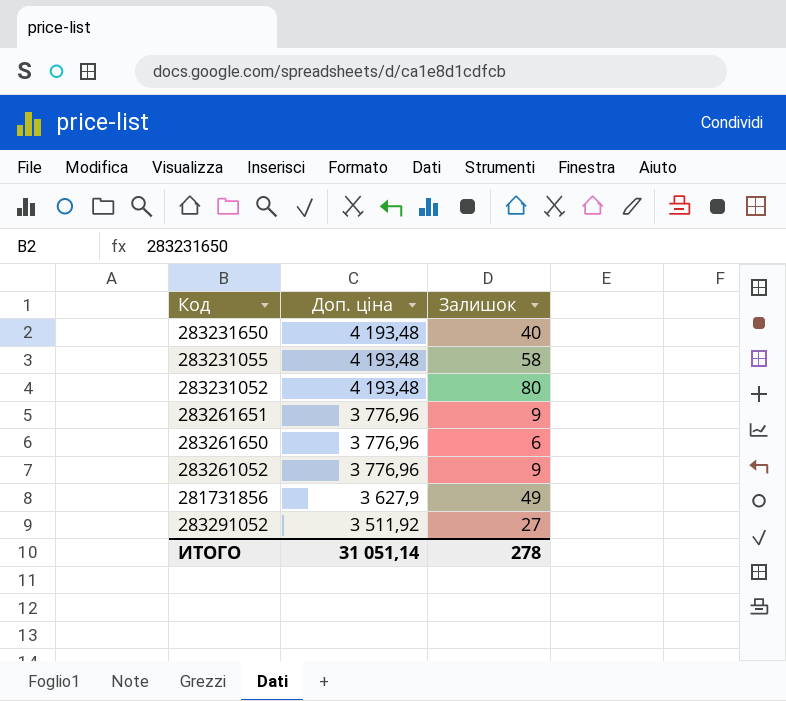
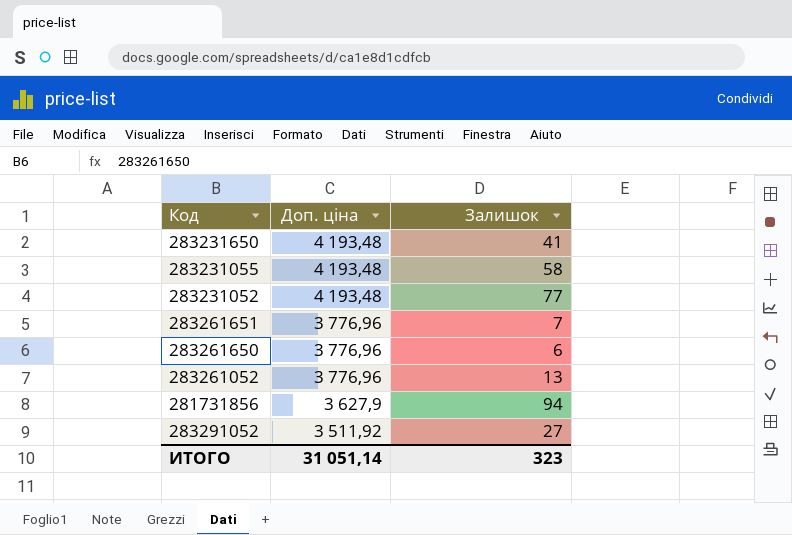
283231650 | Залишок: 40 -> 41
283231052 | Залишок: 80 -> 77
283261651 | Залишок: 9 -> 7
283261052 | Залишок: 9 -> 13
281731856 | Залишок: 49 -> 94
ИТОГО | Залишок: 278 -> 323

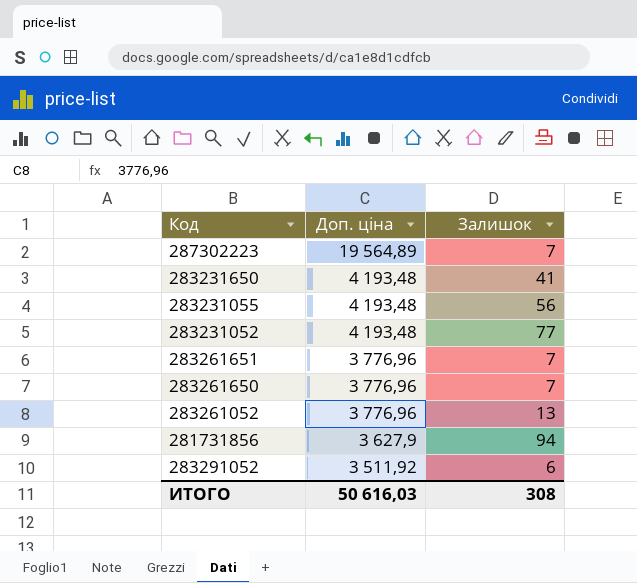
row 287302223: none -> 19 564,89 | 7
283231055 | Залишок: 58 -> 56
283261650 | Залишок: 6 -> 7
283291052 | Залишок: 27 -> 6
ИТОГО | Доп. ціна: 31 051,14 -> 50 616,03
ИТОГО | Залишок: 323 -> 308

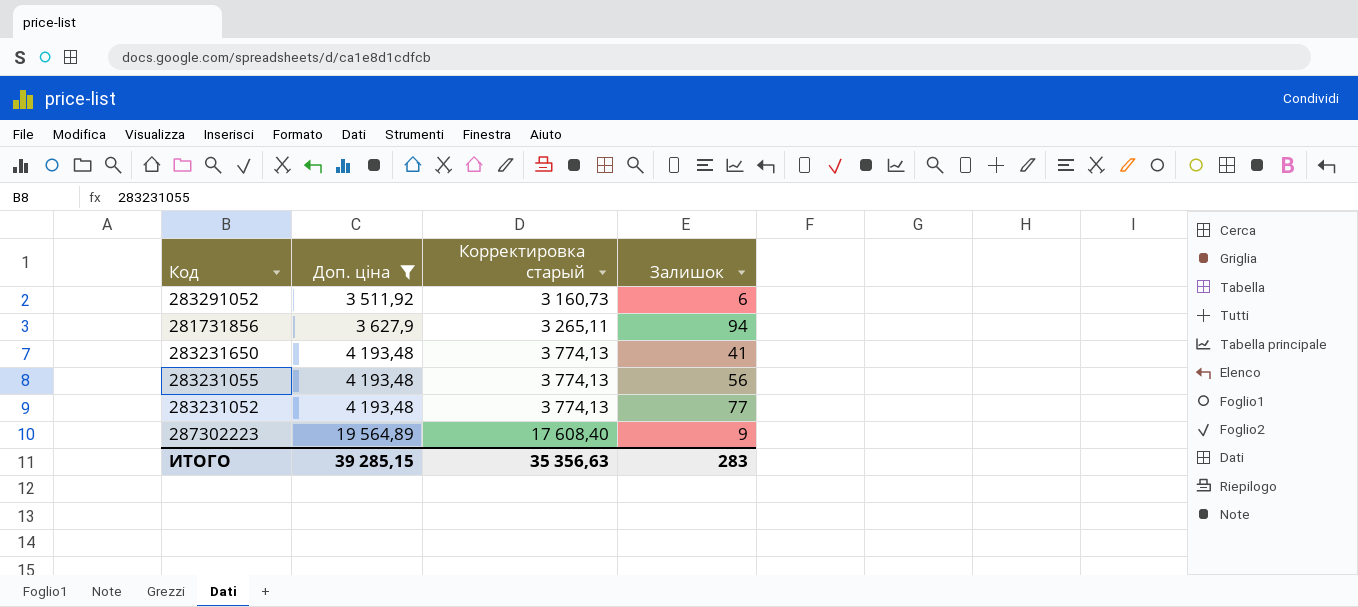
filter: none -> Доп. ціна != 3 776,96
row order: Доп. ціна descending -> Доп. ціна ascending
column Корректировка старый | formula: none -> [Доп. ціна] * 0,9
287302223 | Залишок: 7 -> 9
ИТОГО | Доп. ціна: 50 616,03 -> 39 285,15
ИТОГО | Залишок: 308 -> 283

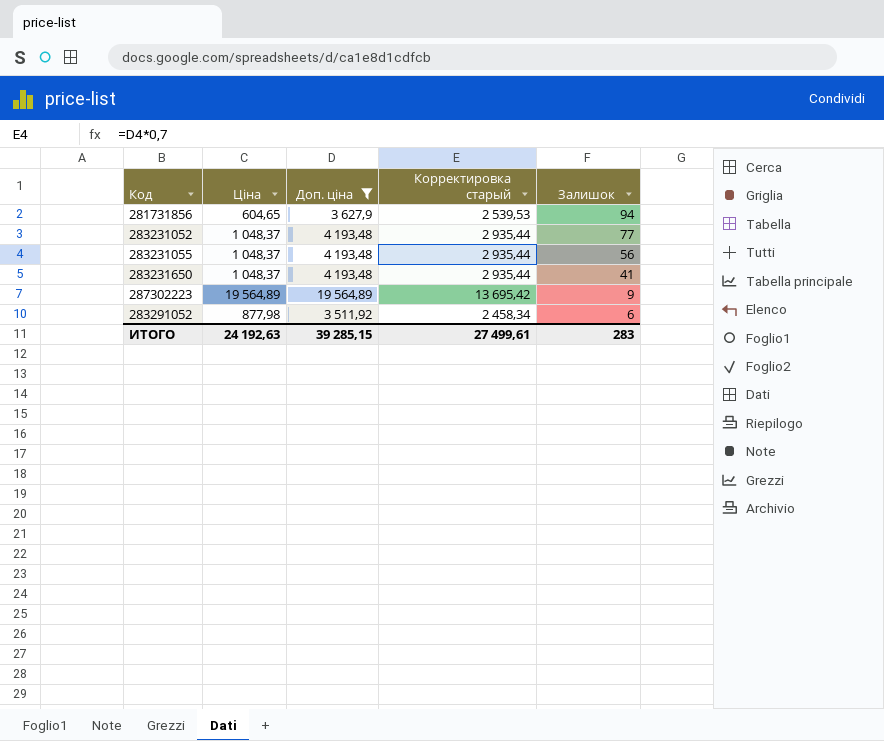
row order: Доп. ціна ascending -> Залишок descending
column Ціна | position: none -> 2
column Корректировка старый | formula: [Доп. ціна] * 0,9 -> [Доп. ціна] * 0,7
ИТОГО | Корректировка старый: 35 356,63 -> 27 499,61

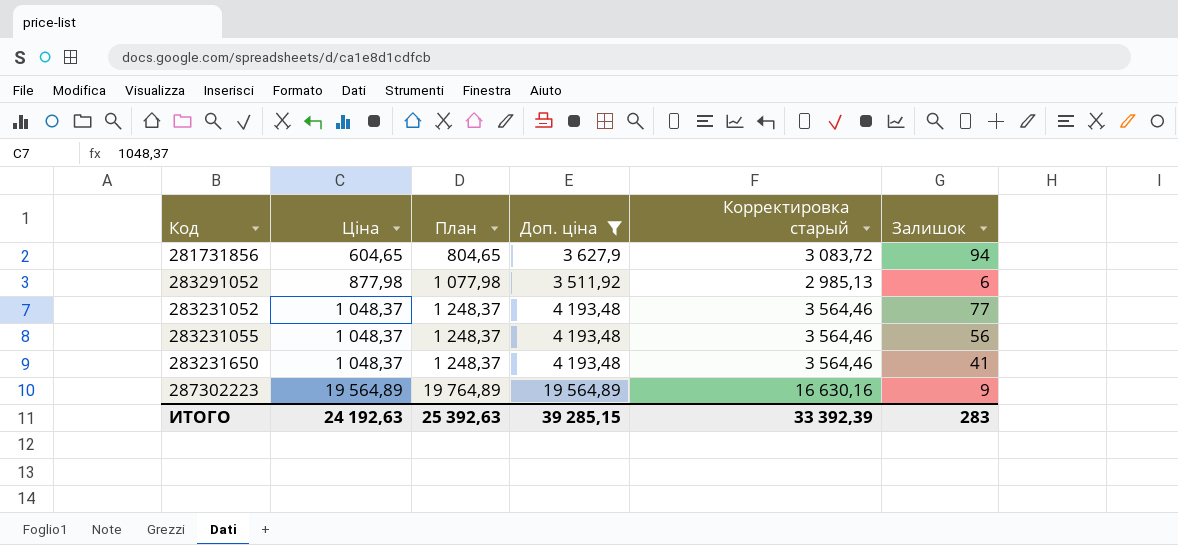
row order: Залишок descending -> Ціна ascending
column План | formula: none -> [Ціна] + 200
column Корректировка старый | formula: [Доп. ціна] * 0,7 -> [Доп. ціна] * 0,85
ИТОГО | Корректировка старый: 27 499,61 -> 33 392,39

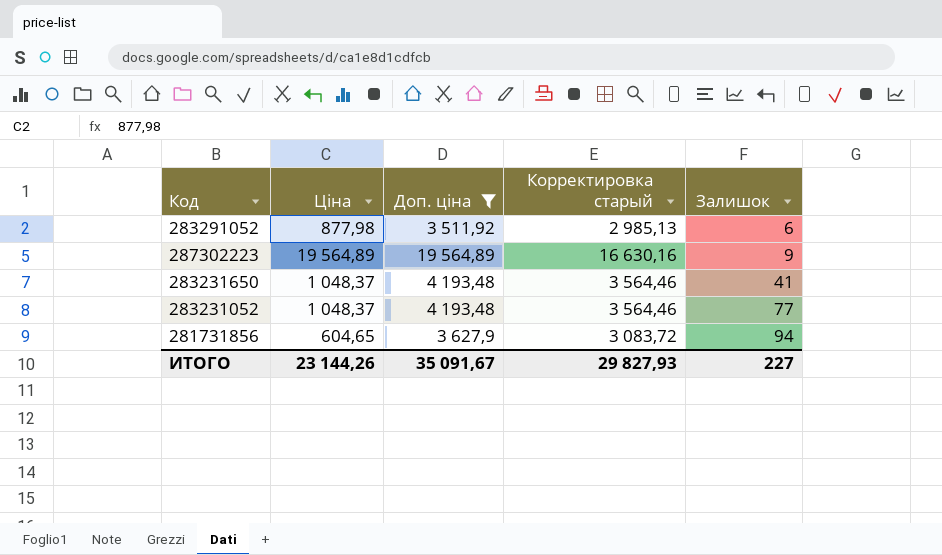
row order: Ціна ascending -> Залишок ascending
column План | formula: [Ціна] + 200 -> none
row 283231055: 1 048,37 | 1 248,37 | 4 193,48 | 3 564,46 | 56 -> none
ИТОГО | Ціна: 24 192,63 -> 23 144,26
ИТОГО | Доп. ціна: 39 285,15 -> 35 091,67
ИТОГО | Корректировка старый: 33 392,39 -> 29 827,93
ИТОГО | Залишок: 283 -> 227

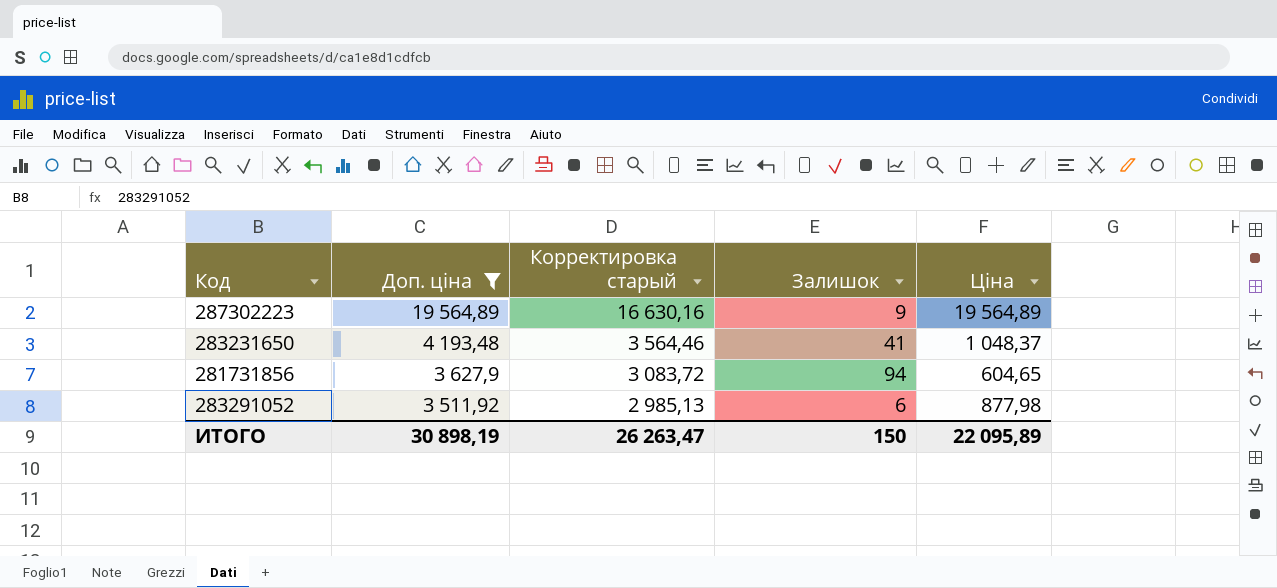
row order: Залишок ascending -> Доп. ціна descending
column Ціна | position: 2 -> 5
row 283231052: 1 048,37 | 4 193,48 | 3 564,46 | 77 -> none
ИТОГО | Доп. ціна: 35 091,67 -> 30 898,19
ИТОГО | Корректировка старый: 29 827,93 -> 26 263,47
ИТОГО | Залишок: 227 -> 150
ИТОГО | Ціна: 23 144,26 -> 22 095,89

